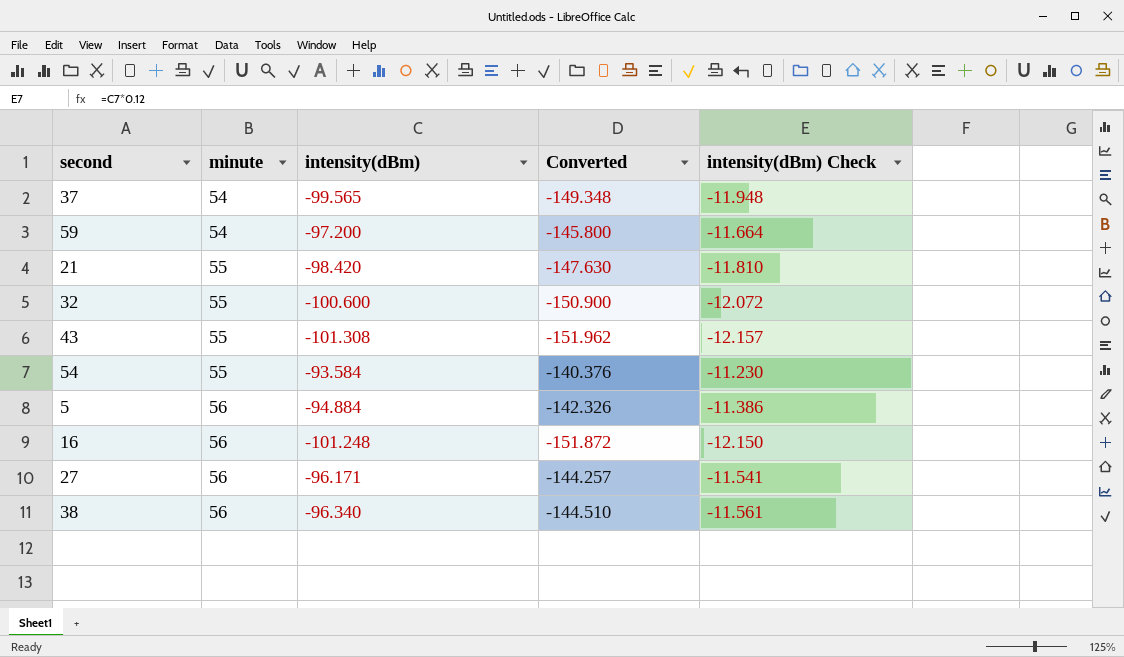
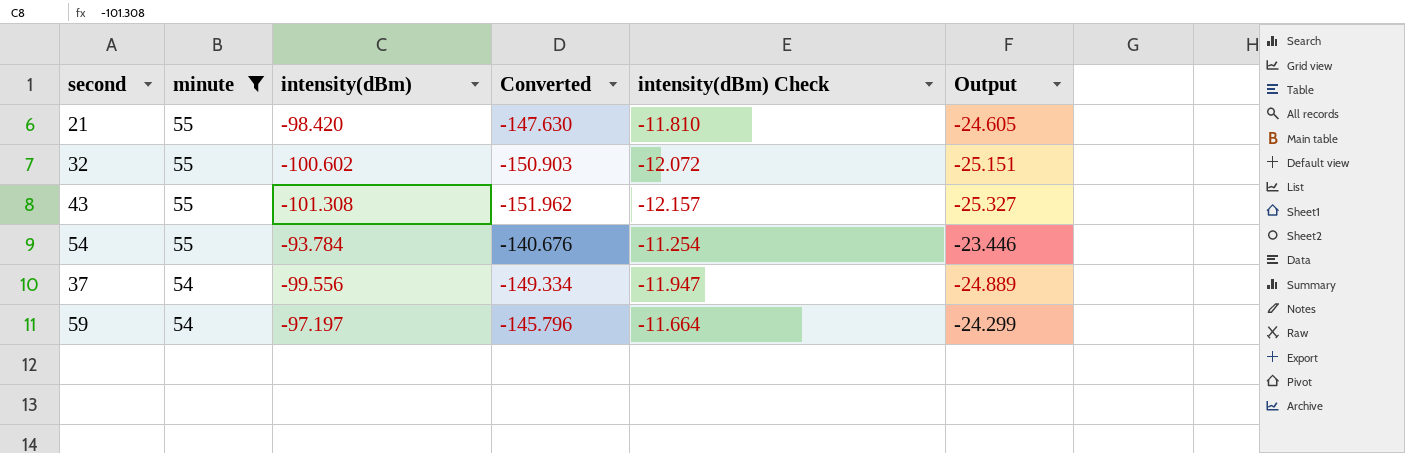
filter: none -> minute != 56
row order: minute ascending -> minute descending
column Output | formula: none -> [intensity(dBm)] * 0.25
32 | intensity(dBm): -100.600 -> -100.602
32 | Converted: -150.900 -> -150.903
54 | intensity(dBm): -93.584 -> -93.784
54 | Converted: -140.376 -> -140.676
54 | intensity(dBm) Check: -11.230 -> -11.254
37 | intensity(dBm): -99.565 -> -99.556
37 | Converted: -149.348 -> -149.334
37 | intensity(dBm) Check: -11.948 -> -11.947
59 | intensity(dBm): -97.200 -> -97.197
59 | Converted: -145.800 -> -145.796

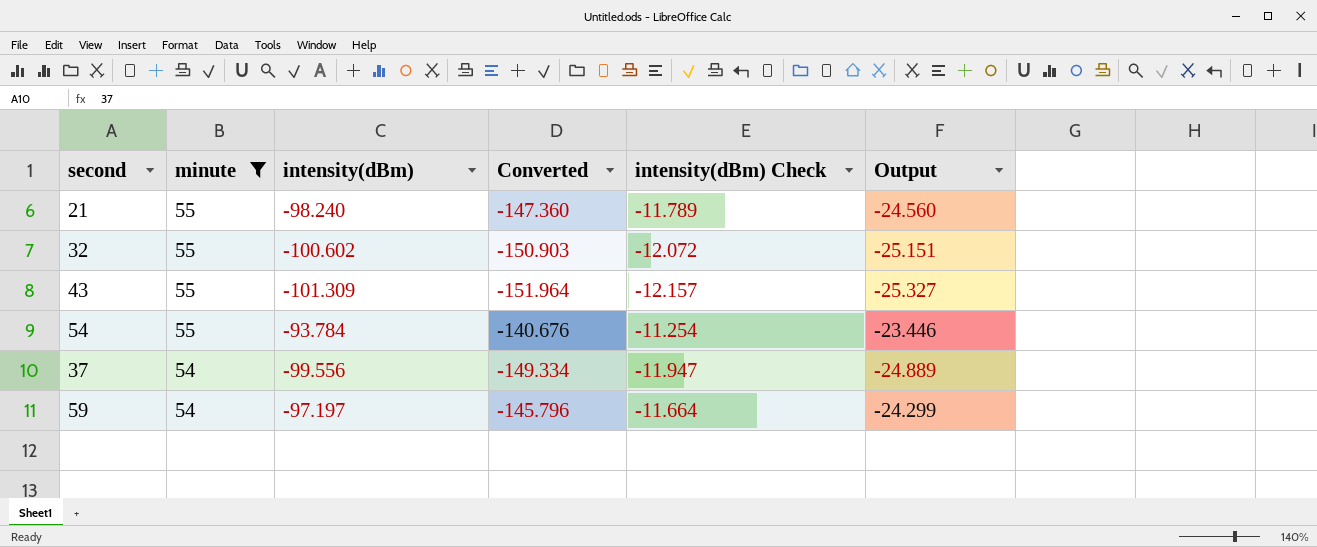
21 | intensity(dBm): -98.420 -> -98.240
21 | Converted: -147.630 -> -147.360
21 | intensity(dBm) Check: -11.810 -> -11.789
21 | Output: -24.605 -> -24.560
43 | intensity(dBm): -101.308 -> -101.309
43 | Converted: -151.962 -> -151.964

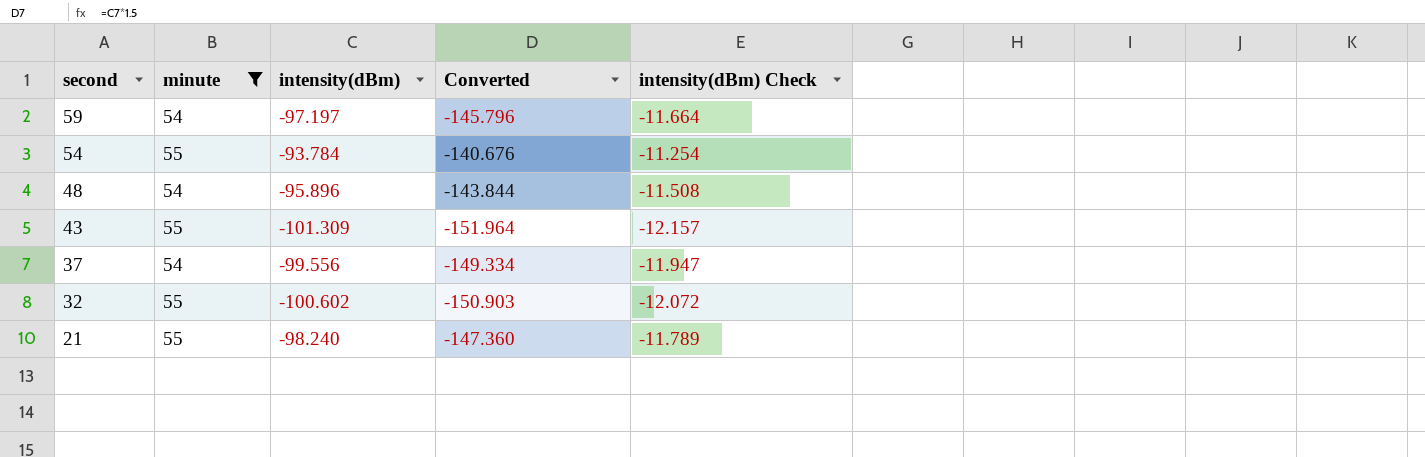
row order: minute descending -> second descending
column Output | formula: [intensity(dBm)] * 0.25 -> none
row 48: none -> 54 | -95.896 | -143.844 | -11.508

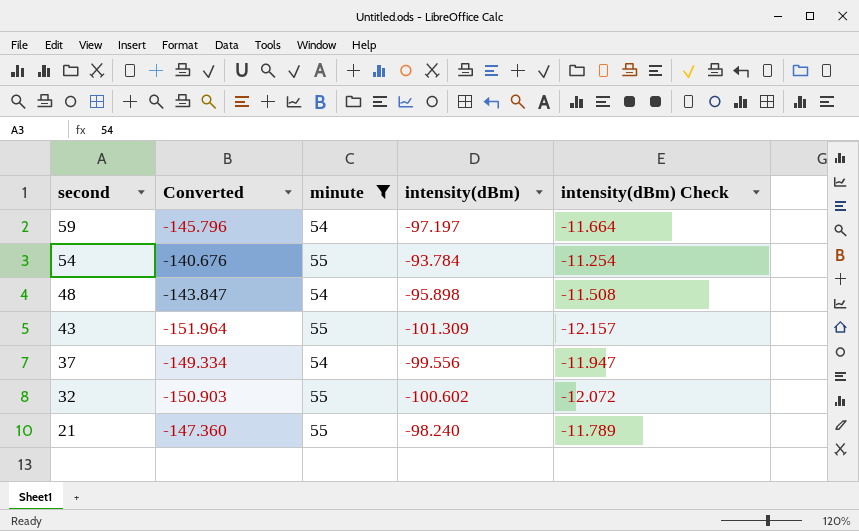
column Converted | position: 4 -> 2
48 | Converted: -143.844 -> -143.847
48 | intensity(dBm): -95.896 -> -95.898

